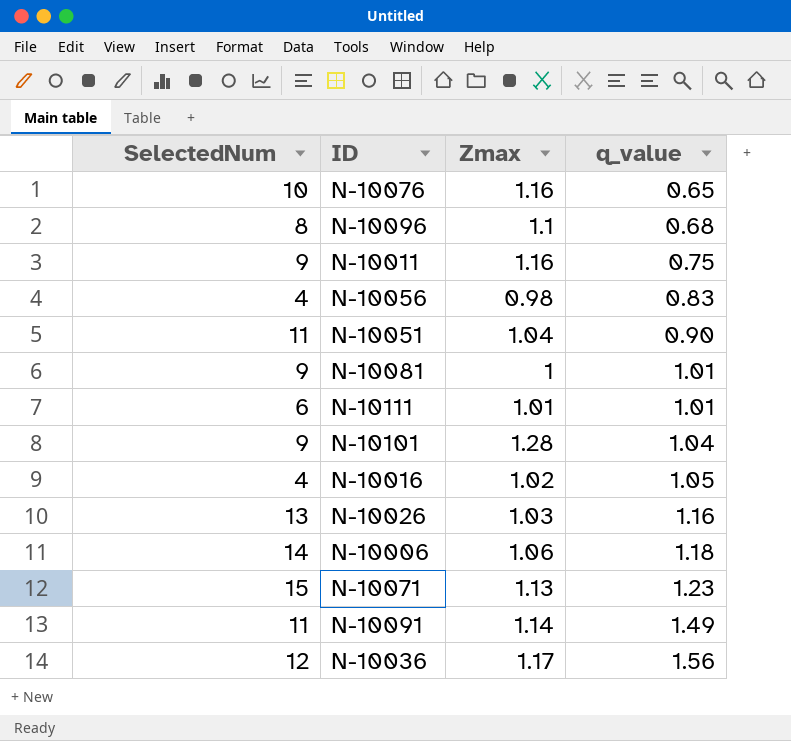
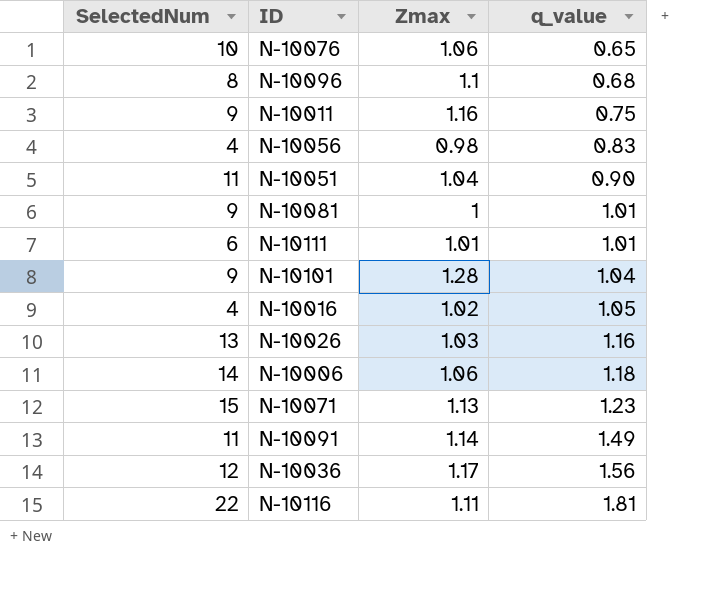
N-10076 | Zmax: 1.16 -> 1.06
row N-10116: none -> 22 | 1.11 | 1.81

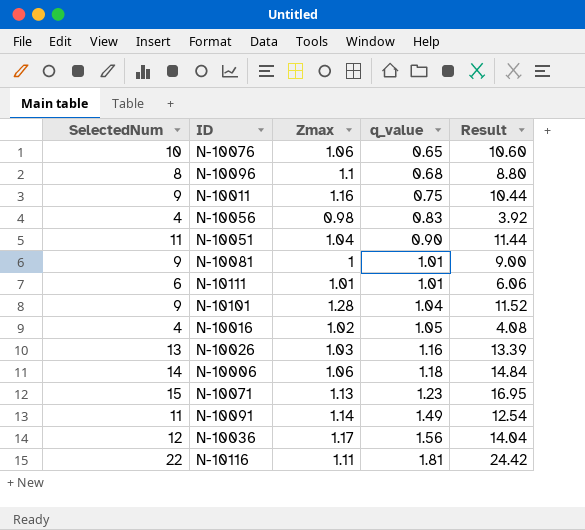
column Result | formula: none -> [SelectedNum] * [Zmax]

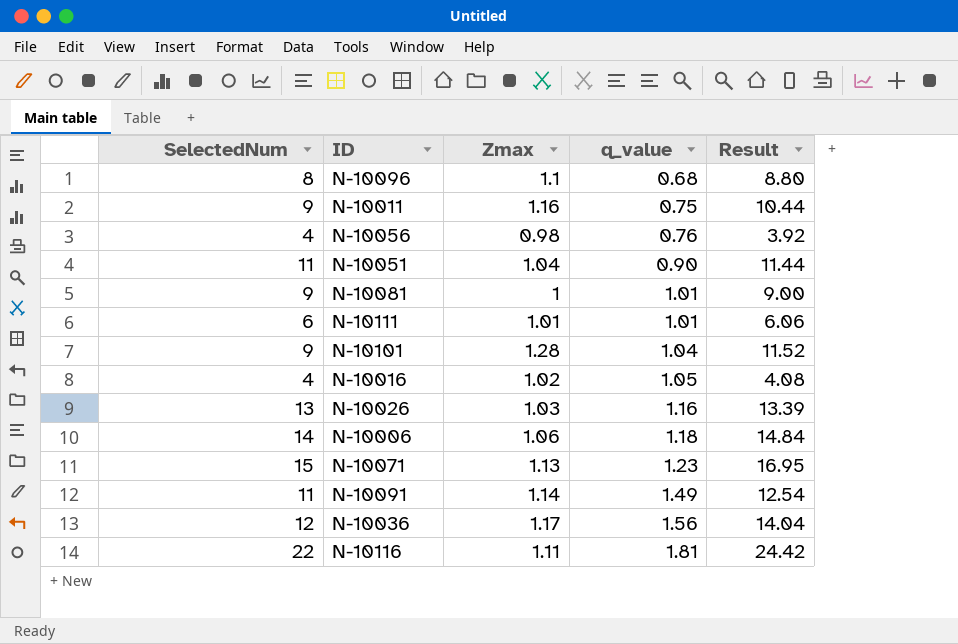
row N-10076: 10 | 1.06 | 0.65 | 10.60 -> none
N-10056 | q_value: 0.83 -> 0.76

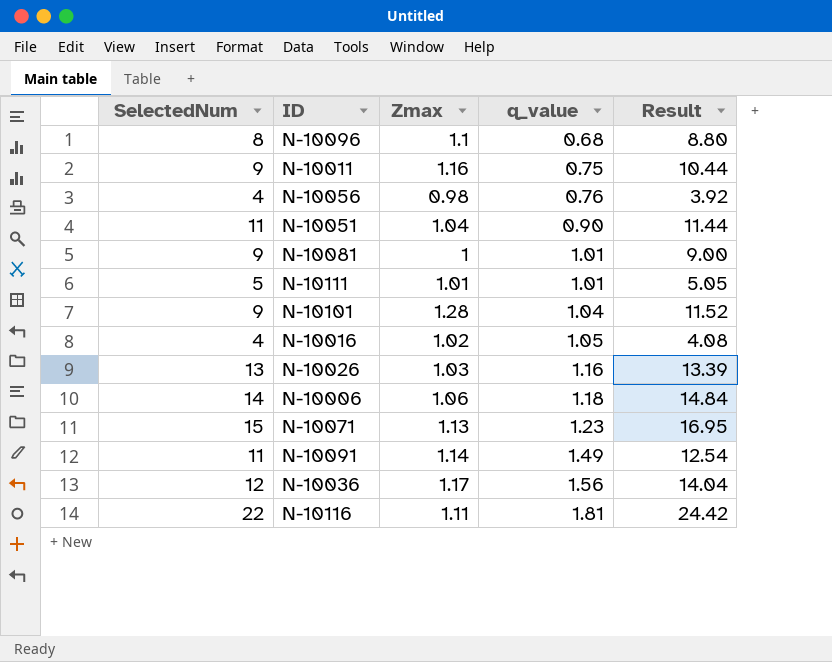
N-10111 | SelectedNum: 6 -> 5
N-10111 | Result: 6.06 -> 5.05

